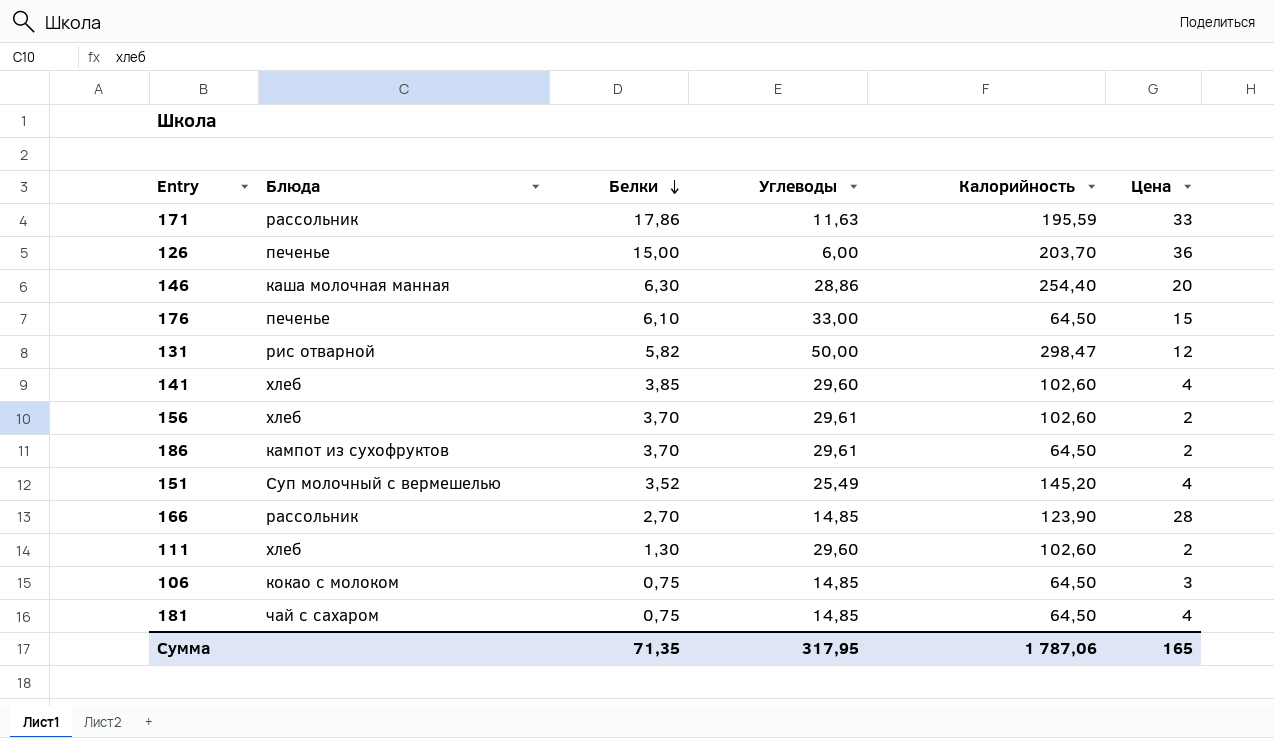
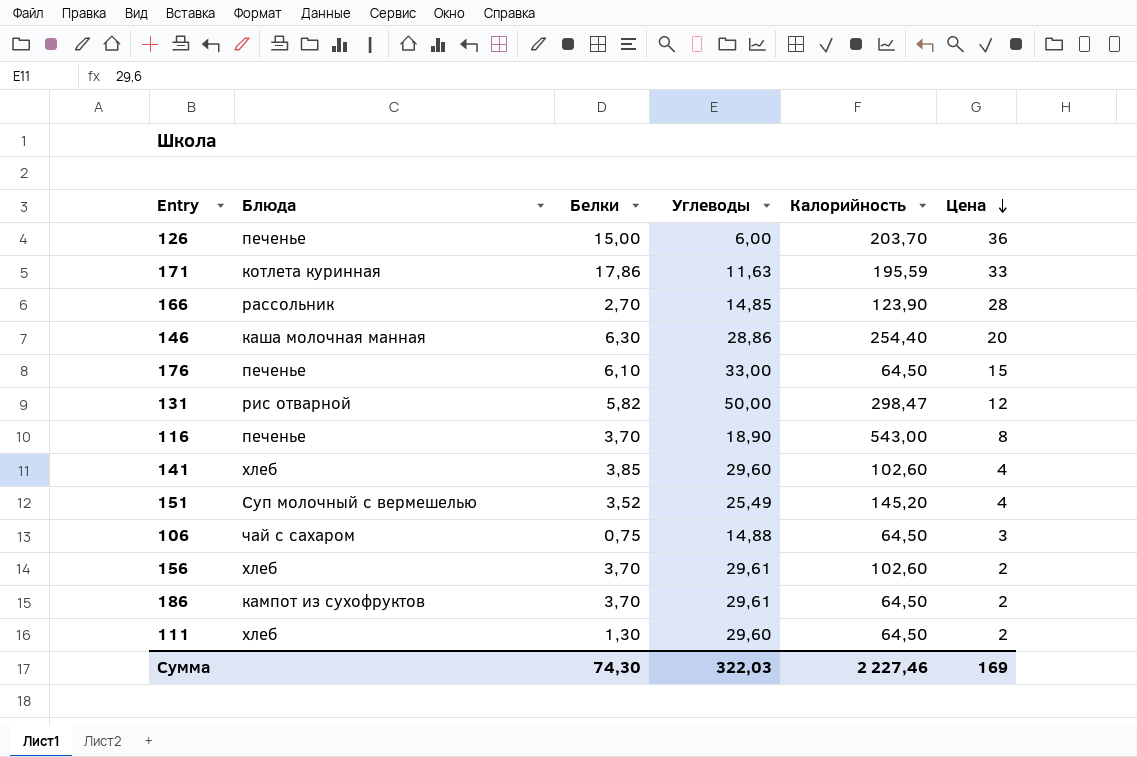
row order: Белки descending -> Цена descending
row 181: чай с сахаром | 0,75 | 14,85 | 64,50 | 4 -> none
171 | Блюда: рассольник -> котлета куринная
row 116: none -> печенье | 3,70 | 18,90 | 543,00 | 8
106 | Блюда: кокао с молоком -> чай с сахаром
106 | Углеводы: 14,85 -> 14,88
111 | Калорийность: 102,60 -> 64,50
Сумма | Белки: 71,35 -> 74,30
Сумма | Углеводы: 317,95 -> 322,03
Сумма | Калорийность: 1 787,06 -> 2 227,46
Сумма | Цена: 165 -> 169

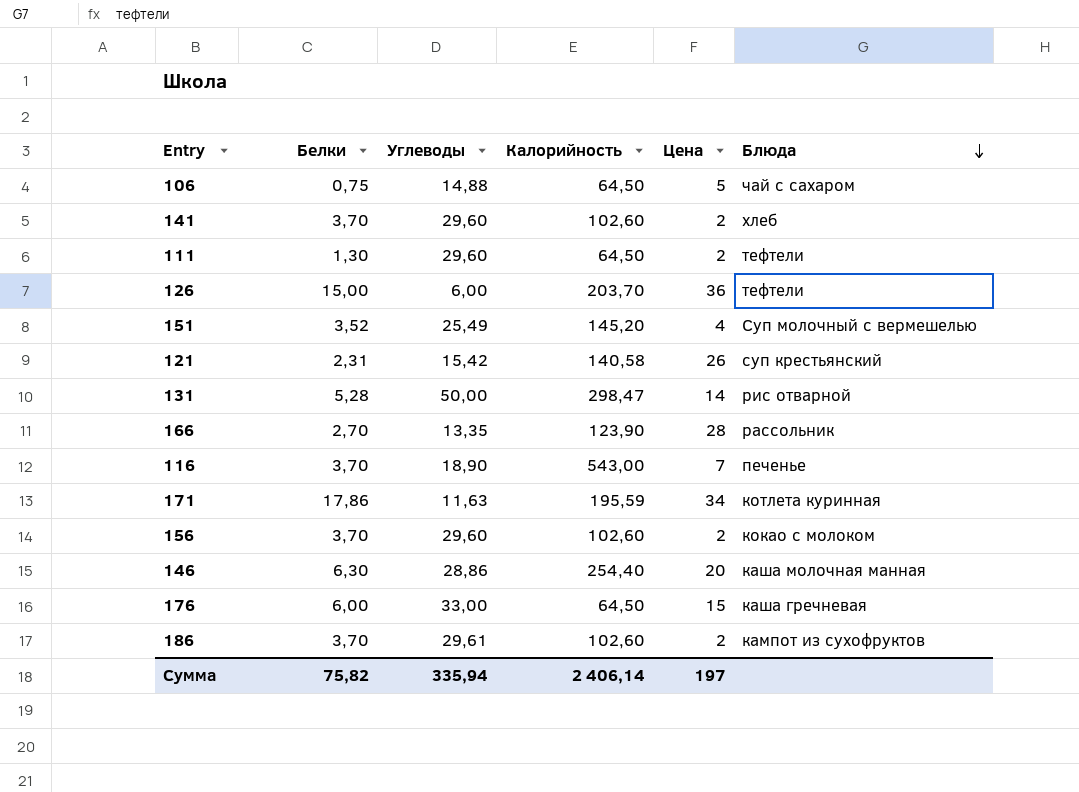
row order: Цена descending -> Блюда descending
column Блюда | position: 2 -> 6
106 | Цена: 3 -> 5
141 | Белки: 3,85 -> 3,70
141 | Цена: 4 -> 2
111 | Блюда: хлеб -> тефтели
126 | Блюда: печенье -> тефтели
row 121: none -> 2,31 | 15,42 | 140,58 | 26 | суп крестьянский
131 | Белки: 5,82 -> 5,28
131 | Цена: 12 -> 14
166 | Углеводы: 14,85 -> 13,35
116 | Цена: 8 -> 7
171 | Цена: 33 -> 34
156 | Углеводы: 29,61 -> 29,60
156 | Блюда: хлеб -> кокао с молоком
176 | Белки: 6,10 -> 6,00
176 | Блюда: печенье -> каша гречневая
186 | Калорийность: 64,50 -> 102,60
Сумма | Белки: 74,30 -> 75,82
Сумма | Углеводы: 322,03 -> 335,94
Сумма | Калорийность: 2 227,46 -> 2 406,14
Сумма | Цена: 169 -> 197

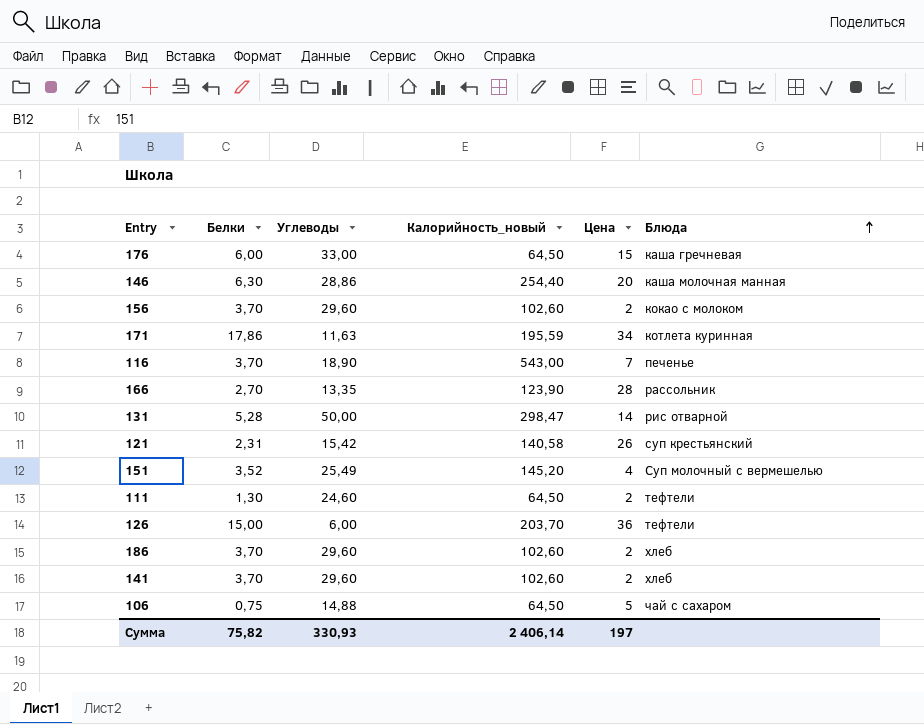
row order: Блюда descending -> Блюда ascending
column name: Калорийность -> Калорийность_новый
111 | Углеводы: 29,60 -> 24,60
186 | Углеводы: 29,61 -> 29,60
186 | Блюда: кампот из сухофруктов -> хлеб
Сумма | Углеводы: 335,94 -> 330,93

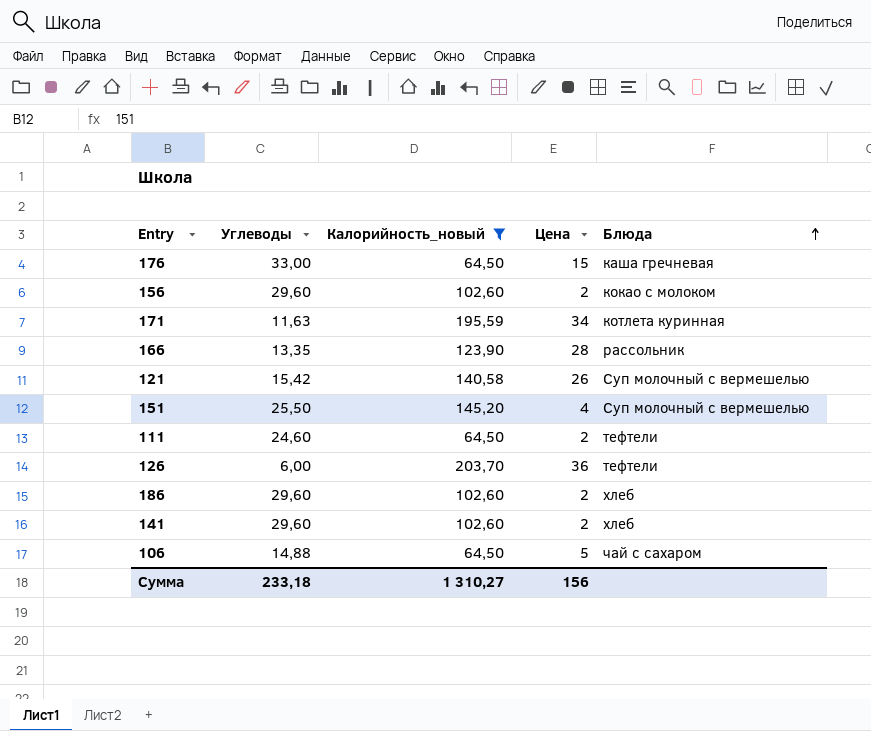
filter: none -> Калорийность_новый <= 203,70
column Белки | position: 2 -> none
121 | Блюда: суп крестьянский -> Суп молочный с вермешелью
151 | Углеводы: 25,49 -> 25,50
Сумма | Углеводы: 330,93 -> 233,18
Сумма | Калорийность_новый: 2 406,14 -> 1 310,27
Сумма | Цена: 197 -> 156

